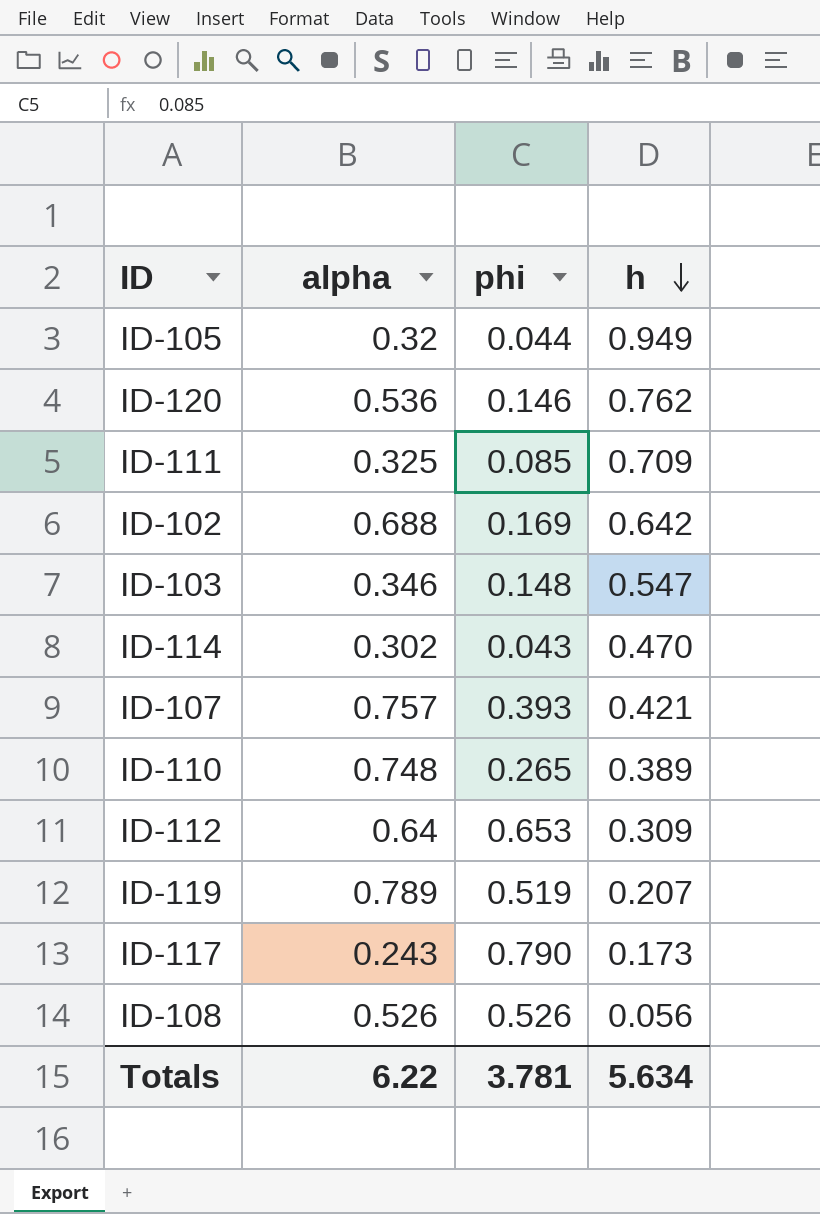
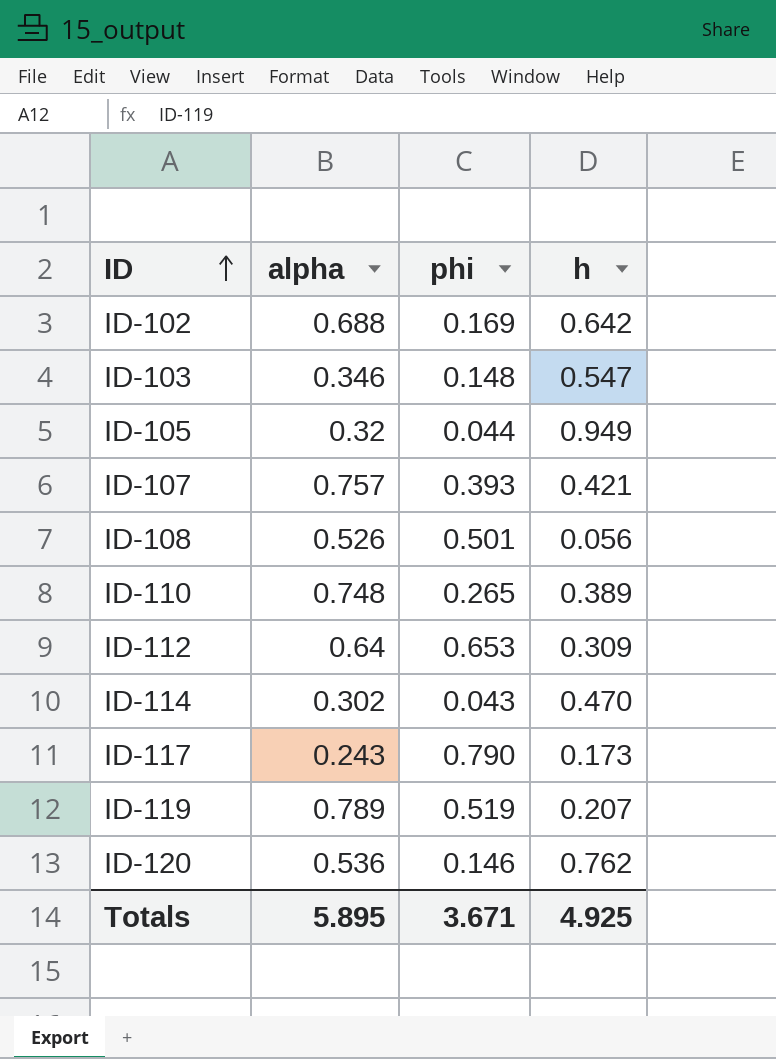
row order: h descending -> ID ascending
row ID-111: 0.325 | 0.085 | 0.709 -> none
ID-108 | phi: 0.526 -> 0.501
Totals | alpha: 6.22 -> 5.895
Totals | phi: 3.781 -> 3.671
Totals | h: 5.634 -> 4.925

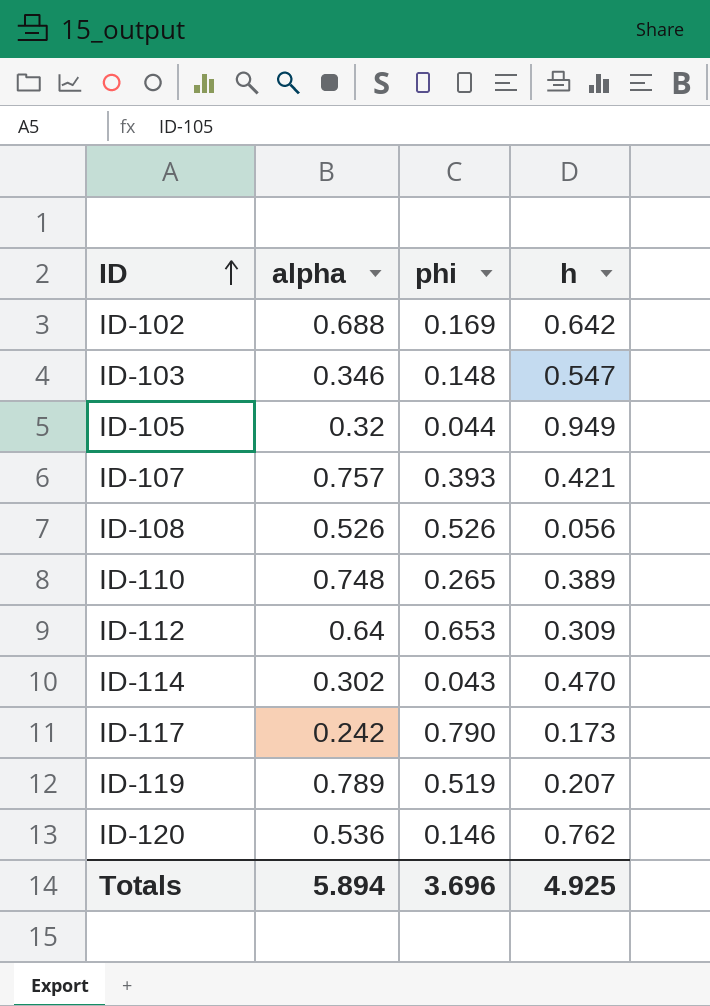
ID-108 | phi: 0.501 -> 0.526
ID-117 | alpha: 0.243 -> 0.242
Totals | alpha: 5.895 -> 5.894
Totals | phi: 3.671 -> 3.696

